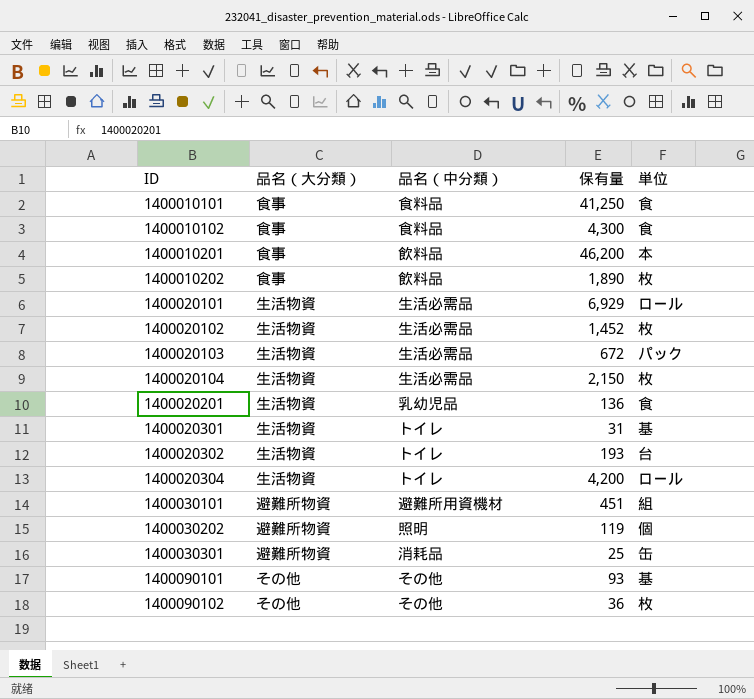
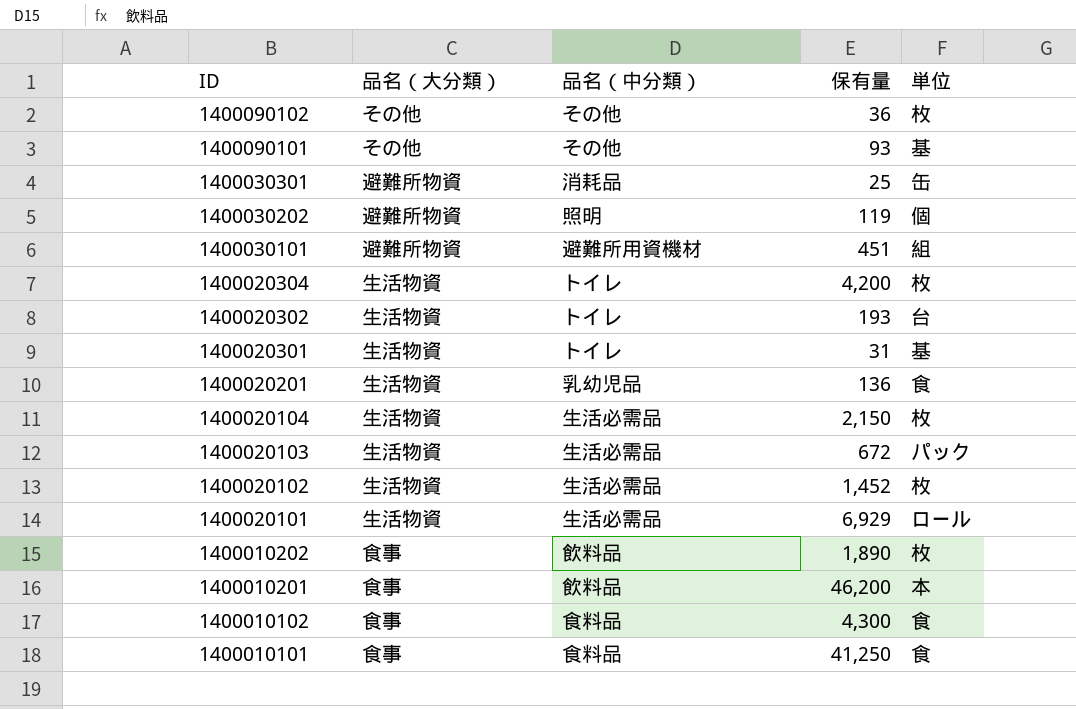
row order: ID ascending -> ID descending
1400020304 | 単位: ロール -> 枚

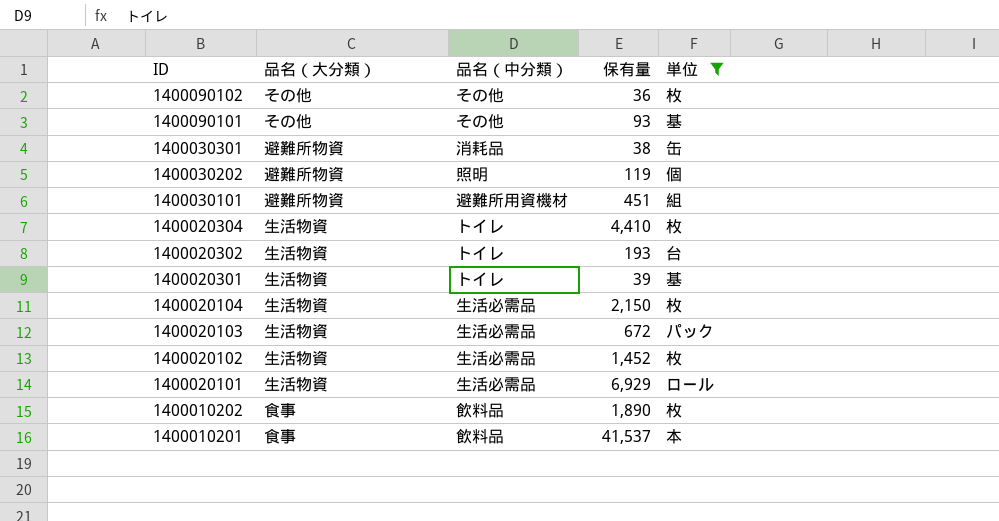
filter: none -> 単位 != 食
1400030301 | 保有量: 25 -> 38
1400020304 | 保有量: 4,200 -> 4,410
1400020301 | 保有量: 31 -> 39
1400010201 | 保有量: 46,200 -> 41,537

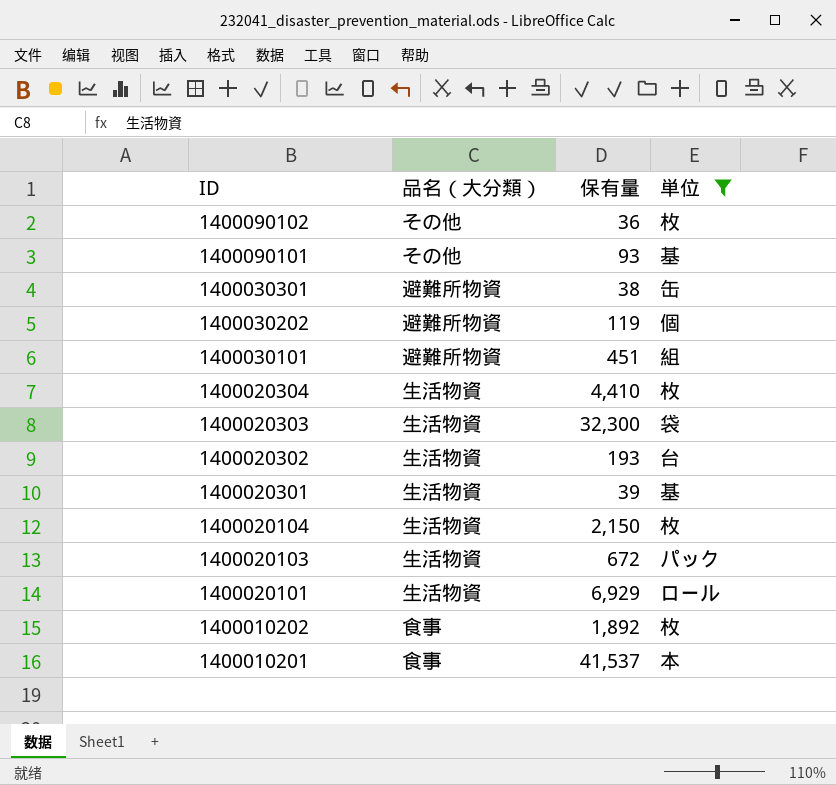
column 品名（中分類） | position: 3 -> none
row 1400020102: 生活物資 | 生活必需品 | 1,452 | 枚 -> none
row 1400020303: none -> 生活物資 | 32,300 | 袋
1400010202 | 保有量: 1,890 -> 1,892

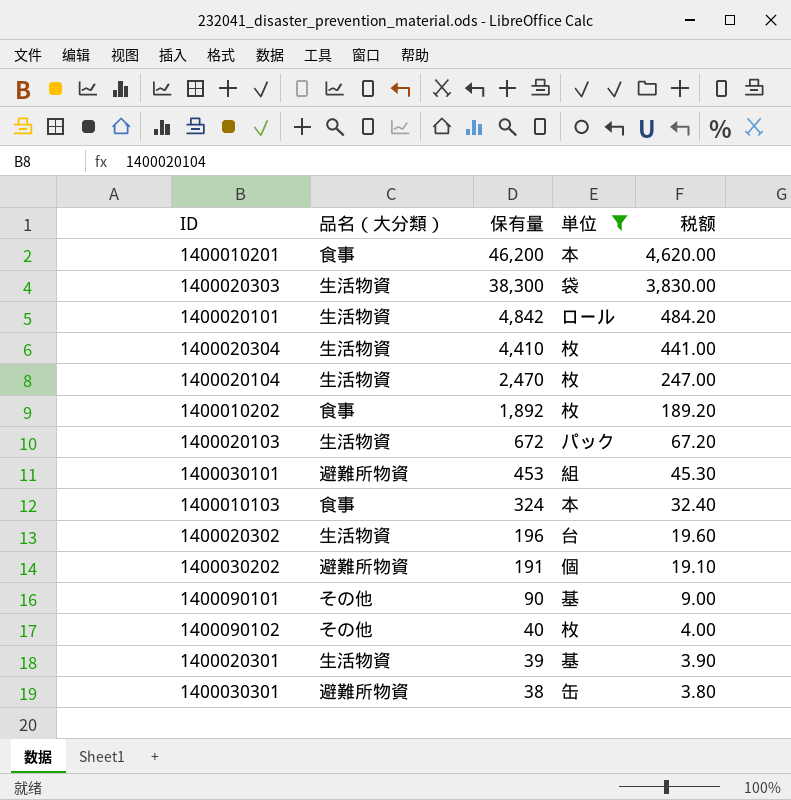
row order: ID descending -> 保有量 descending
column 税额 | formula: none -> [保有量] * 0.1
1400010201 | 保有量: 41,537 -> 46,200
1400020303 | 保有量: 32,300 -> 38,300
1400020101 | 保有量: 6,929 -> 4,842
1400020104 | 保有量: 2,150 -> 2,470
1400030101 | 保有量: 451 -> 453
row 1400010103: none -> 食事 | 324 | 本 | 32.40
1400020302 | 保有量: 193 -> 196
1400030202 | 保有量: 119 -> 191
1400090101 | 保有量: 93 -> 90
1400090102 | 保有量: 36 -> 40

